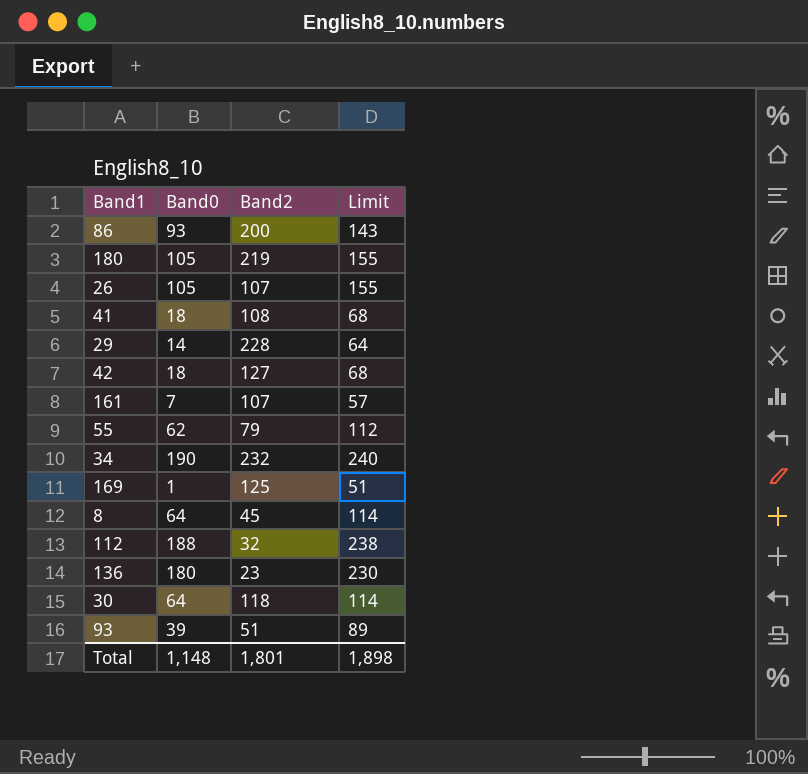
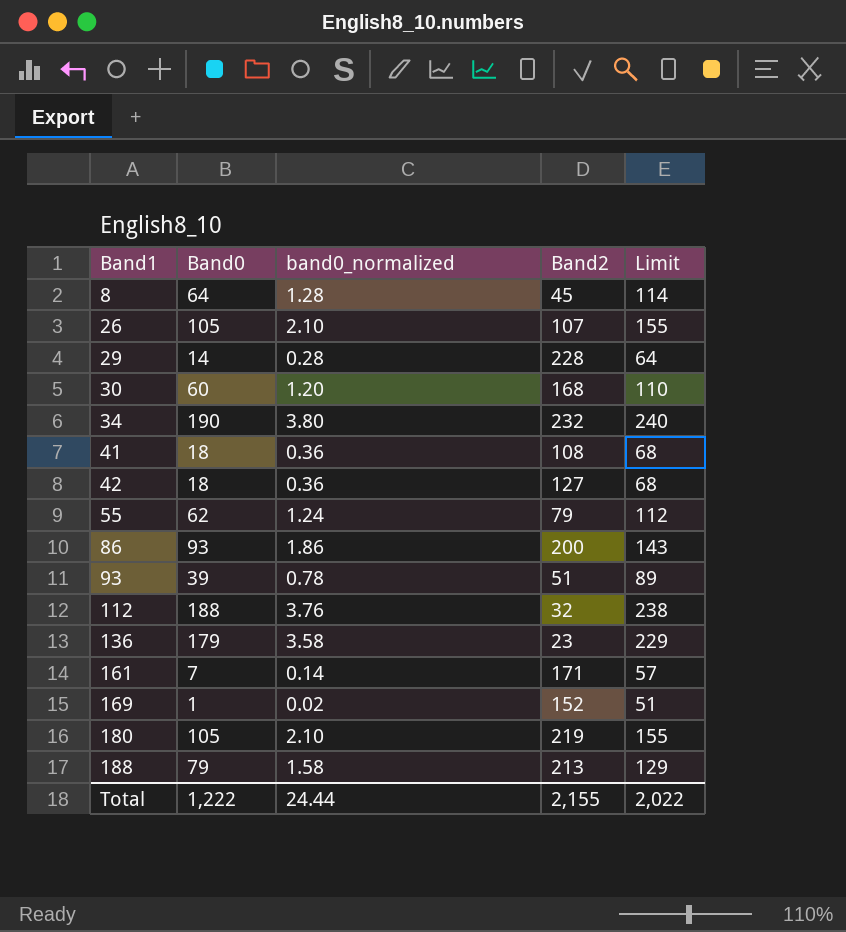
row order: none -> Band1 ascending
column band0_normalized | formula: none -> [Band0] * 0.02
30 | Band0: 64 -> 60
30 | Band2: 118 -> 168
30 | Limit: 114 -> 110
136 | Band0: 180 -> 179
136 | Limit: 230 -> 229
161 | Band2: 107 -> 171
169 | Band2: 125 -> 152
row 188: none -> 79 | 1.58 | 213 | 129
Total | Band0: 1,148 -> 1,222
Total | Band2: 1,801 -> 2,155
Total | Limit: 1,898 -> 2,022

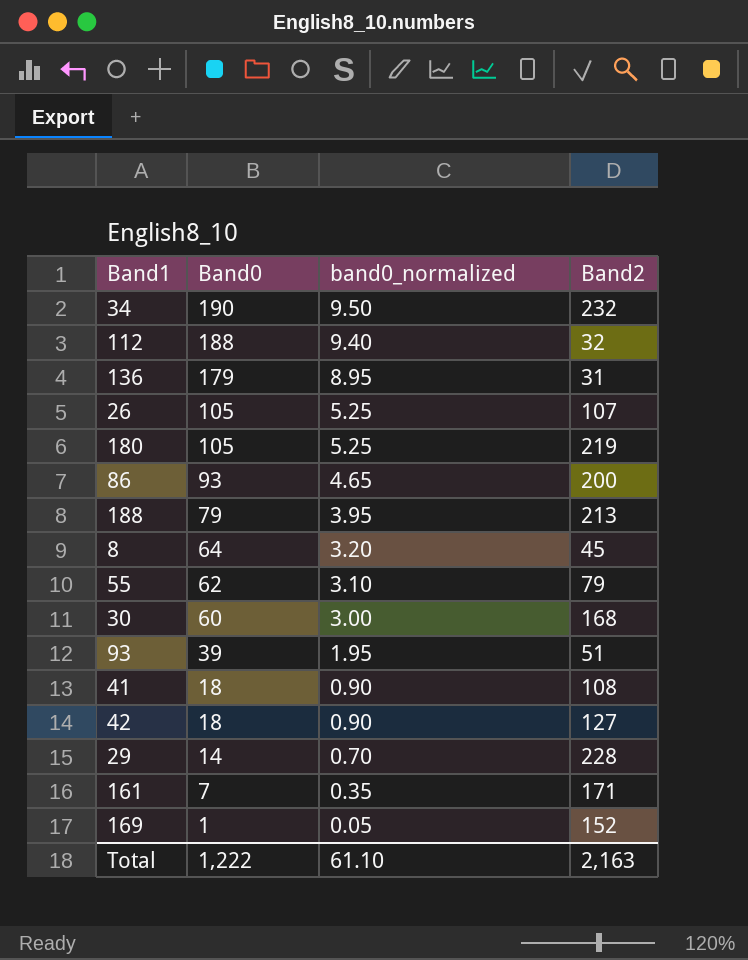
row order: Band1 ascending -> Band0 descending
column Limit | formula: [Band0] + 50 -> none
column band0_normalized | formula: [Band0] * 0.02 -> [Band0] * 0.05
136 | Band2: 23 -> 31
Total | band0_normalized: 24.44 -> 61.10
Total | Band2: 2,155 -> 2,163

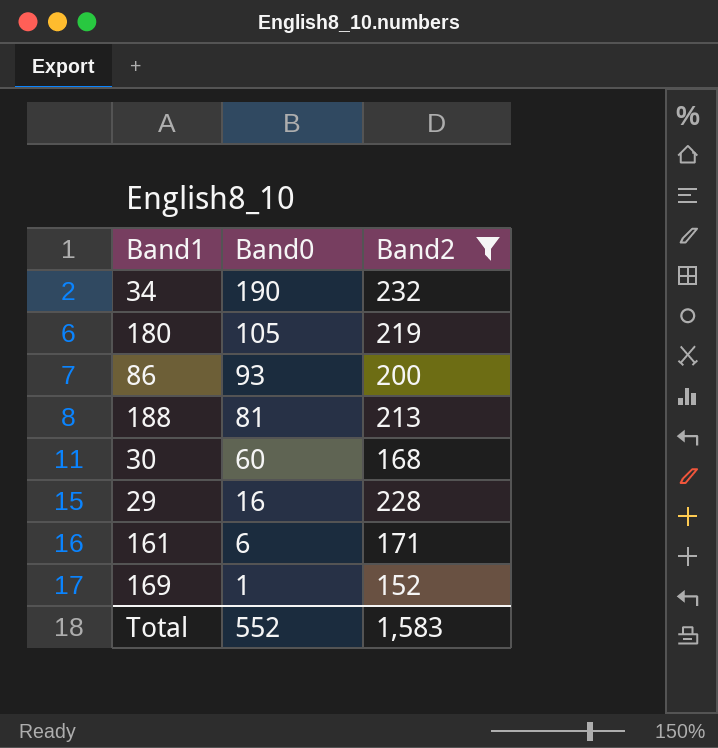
filter: none -> Band2 >= 152
column band0_normalized | formula: [Band0] * 0.05 -> none
188 | Band0: 79 -> 81
29 | Band0: 14 -> 16
161 | Band0: 7 -> 6
Total | Band0: 1,222 -> 552
Total | Band2: 2,163 -> 1,583

